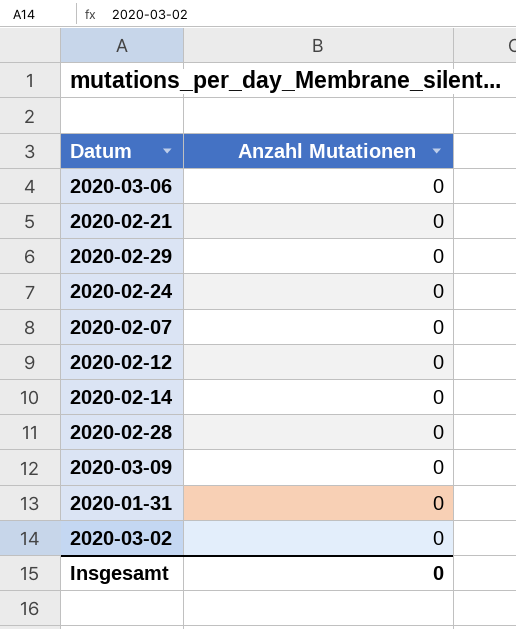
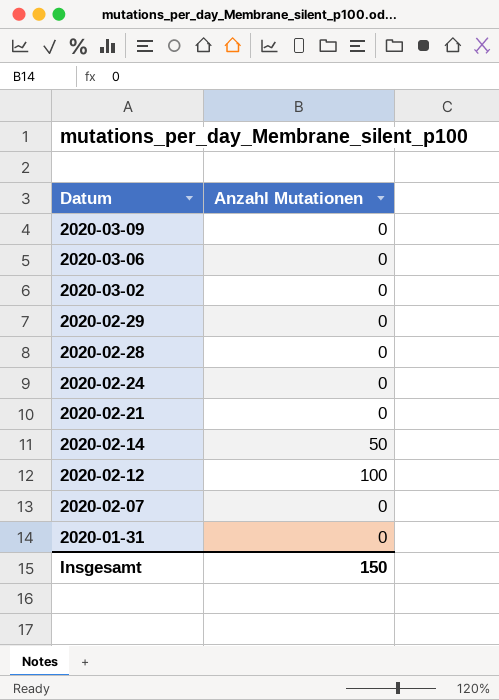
row order: none -> Datum descending
2020-02-14 | Anzahl Mutationen: 0 -> 50
2020-02-12 | Anzahl Mutationen: 0 -> 100
Insgesamt | Anzahl Mutationen: 0 -> 150

